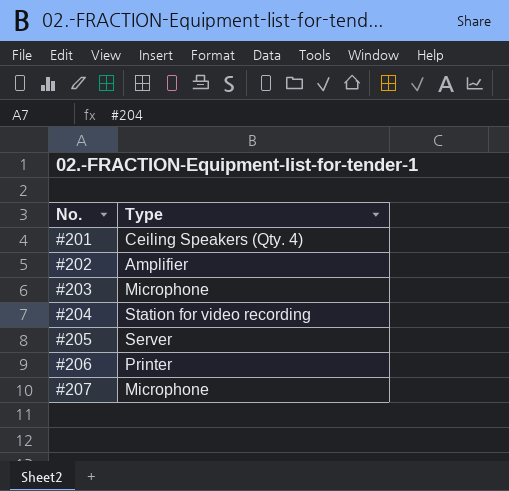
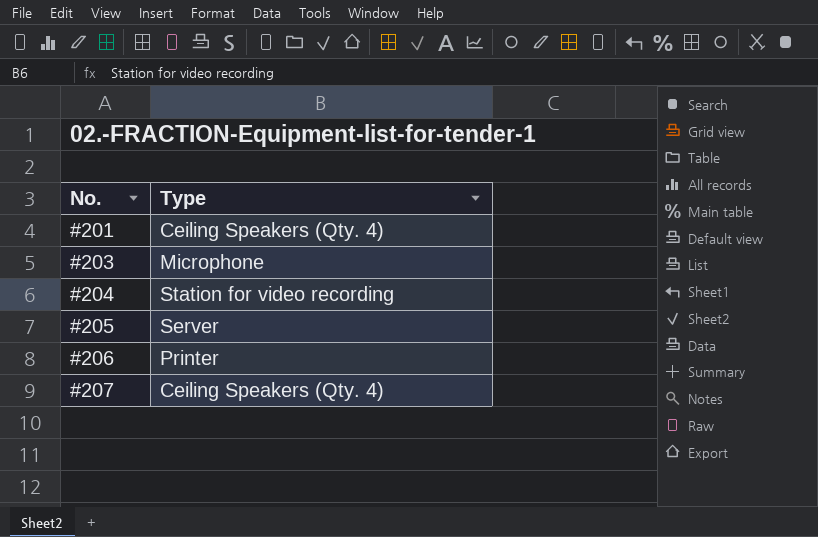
row #202: Amplifier -> none
#207 | Type: Microphone -> Ceiling Speakers (Qty. 4)

